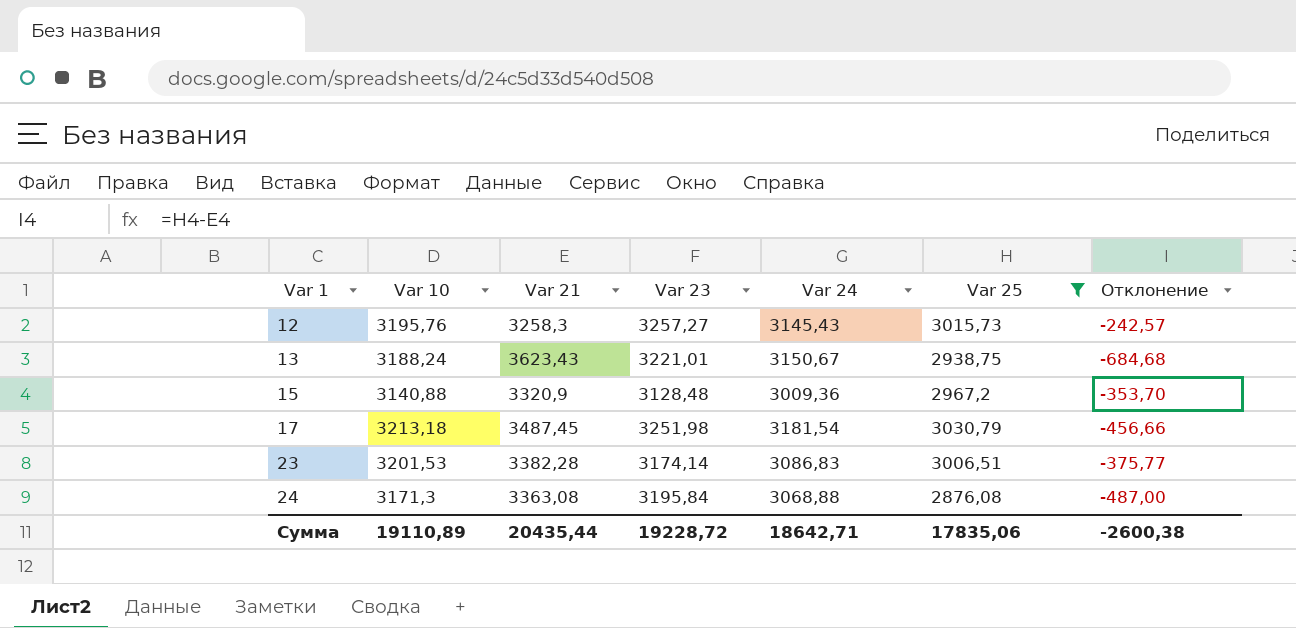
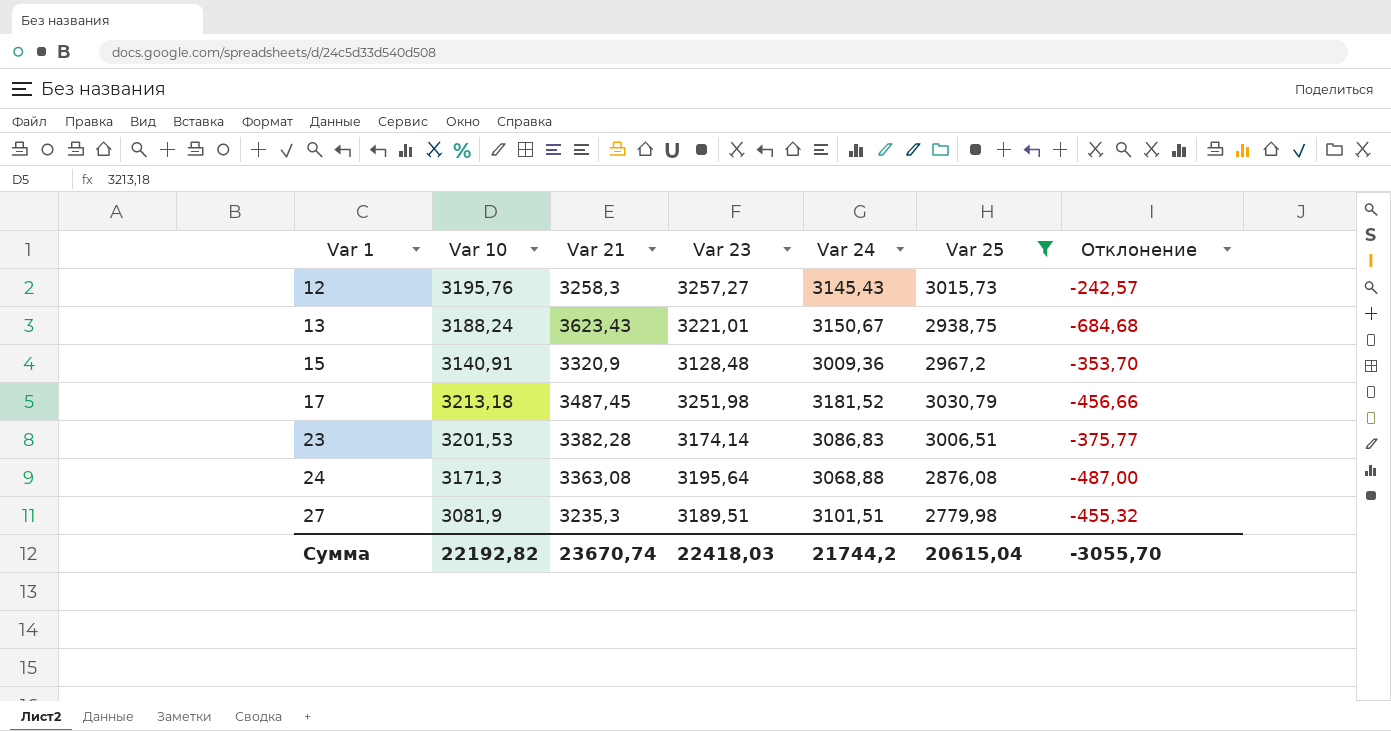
15 | Var 10: 3140,88 -> 3140,91
17 | Var 24: 3181,54 -> 3181,52
24 | Var 23: 3195,84 -> 3195,64
row 27: none -> 3081,9 | 3235,3 | 3189,51 | 3101,51 | 2779,98 | -455,32
Сумма | Var 10: 19110,89 -> 22192,82
Сумма | Var 21: 20435,44 -> 23670,74
Сумма | Var 23: 19228,72 -> 22418,03
Сумма | Var 24: 18642,71 -> 21744,2
Сумма | Var 25: 17835,06 -> 20615,04
Сумма | Отклонение: -2600,38 -> -3055,70

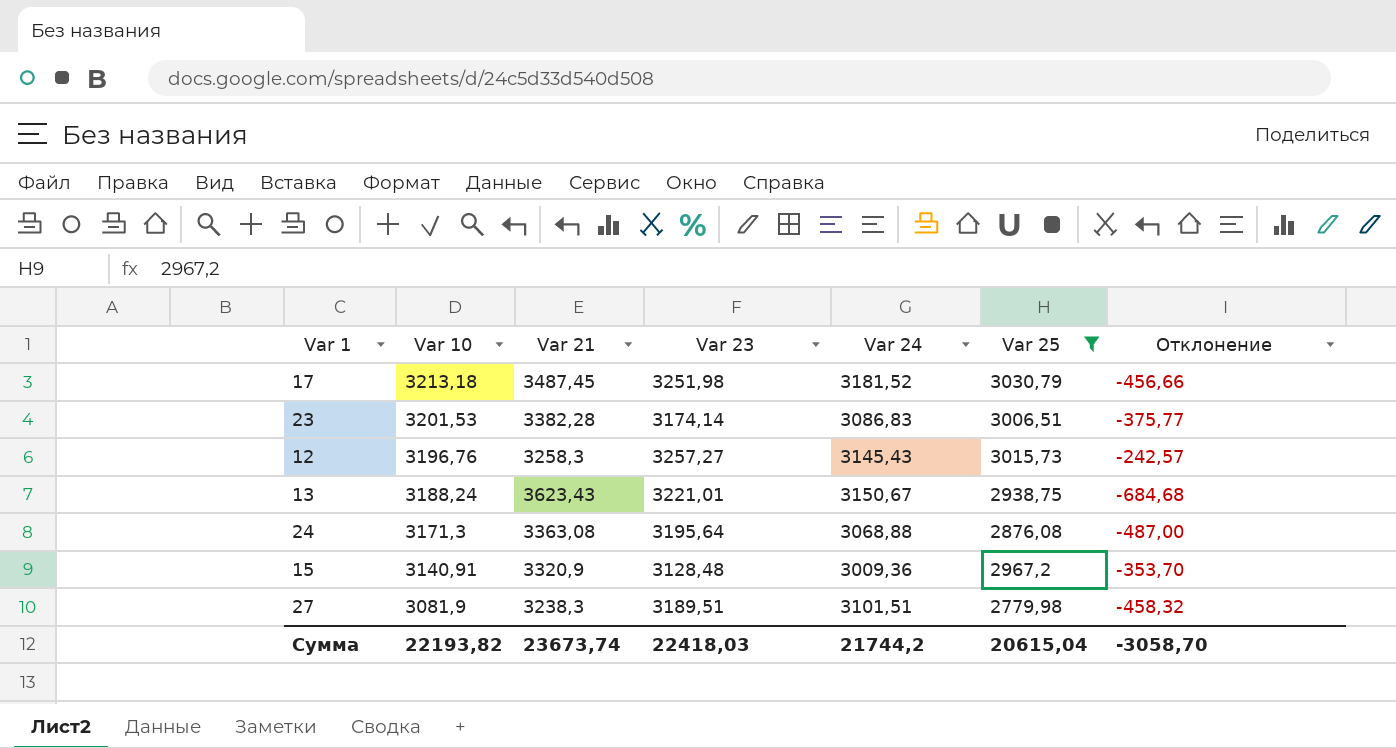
row order: Var 1 ascending -> Var 10 descending
12 | Var 10: 3195,76 -> 3196,76
27 | Var 21: 3235,3 -> 3238,3
27 | Отклонение: -455,32 -> -458,32
Сумма | Var 10: 22192,82 -> 22193,82
Сумма | Var 21: 23670,74 -> 23673,74
Сумма | Отклонение: -3055,70 -> -3058,70

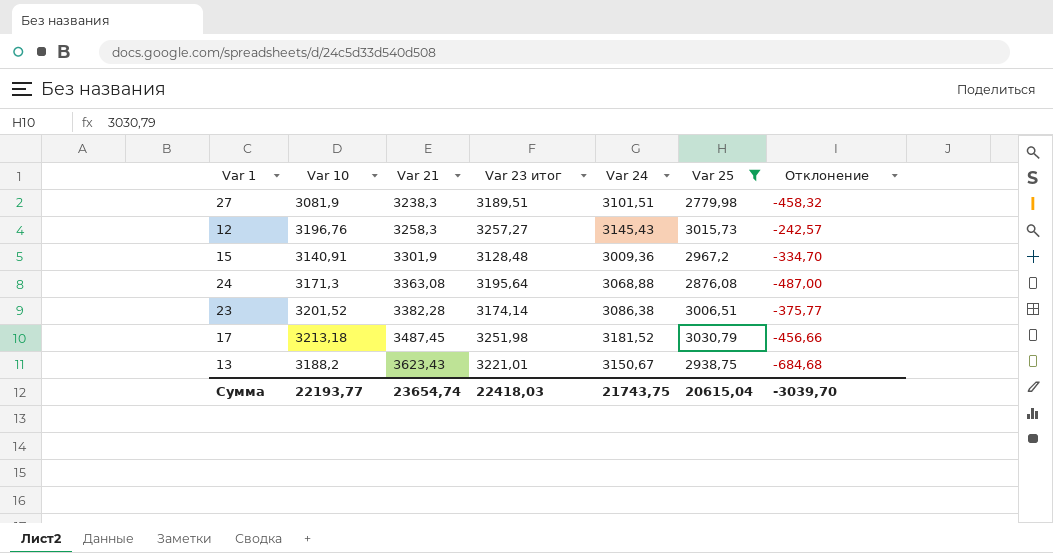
row order: Var 10 descending -> Var 21 ascending
column name: Var 23 -> Var 23 итог
15 | Var 21: 3320,9 -> 3301,9
15 | Отклонение: -353,70 -> -334,70
23 | Var 10: 3201,53 -> 3201,52
23 | Var 24: 3086,83 -> 3086,38
13 | Var 10: 3188,24 -> 3188,2
Сумма | Var 10: 22193,82 -> 22193,77
Сумма | Var 21: 23673,74 -> 23654,74
Сумма | Var 24: 21744,2 -> 21743,75
Сумма | Отклонение: -3058,70 -> -3039,70

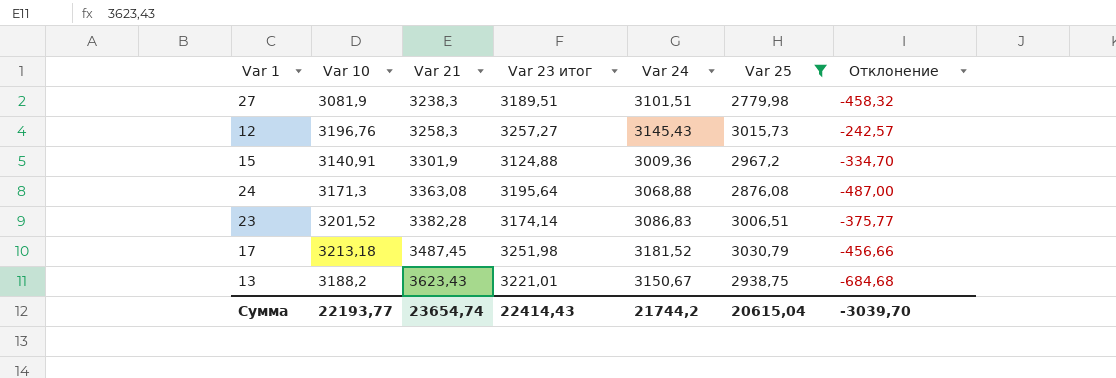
15 | Var 23 итог: 3128,48 -> 3124,88
23 | Var 24: 3086,38 -> 3086,83
Сумма | Var 23 итог: 22418,03 -> 22414,43
Сумма | Var 24: 21743,75 -> 21744,2

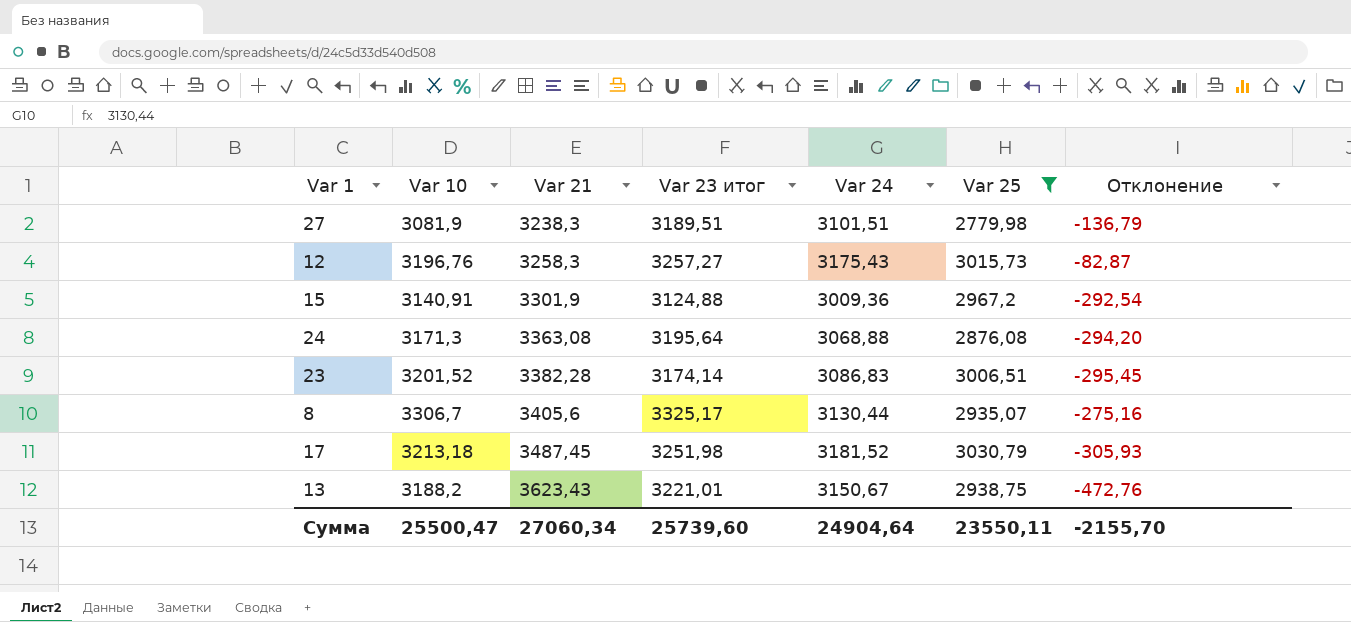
column Отклонение | formula: [Var 25] - [Var 21] -> [Var 24] - [Var 21]
12 | Var 24: 3145,43 -> 3175,43
row 8: none -> 3306,7 | 3405,6 | 3325,17 | 3130,44 | 2935,07 | -275,16
Сумма | Var 10: 22193,77 -> 25500,47
Сумма | Var 21: 23654,74 -> 27060,34
Сумма | Var 23 итог: 22414,43 -> 25739,60
Сумма | Var 24: 21744,2 -> 24904,64
Сумма | Var 25: 20615,04 -> 23550,11
Сумма | Отклонение: -3039,70 -> -2155,70

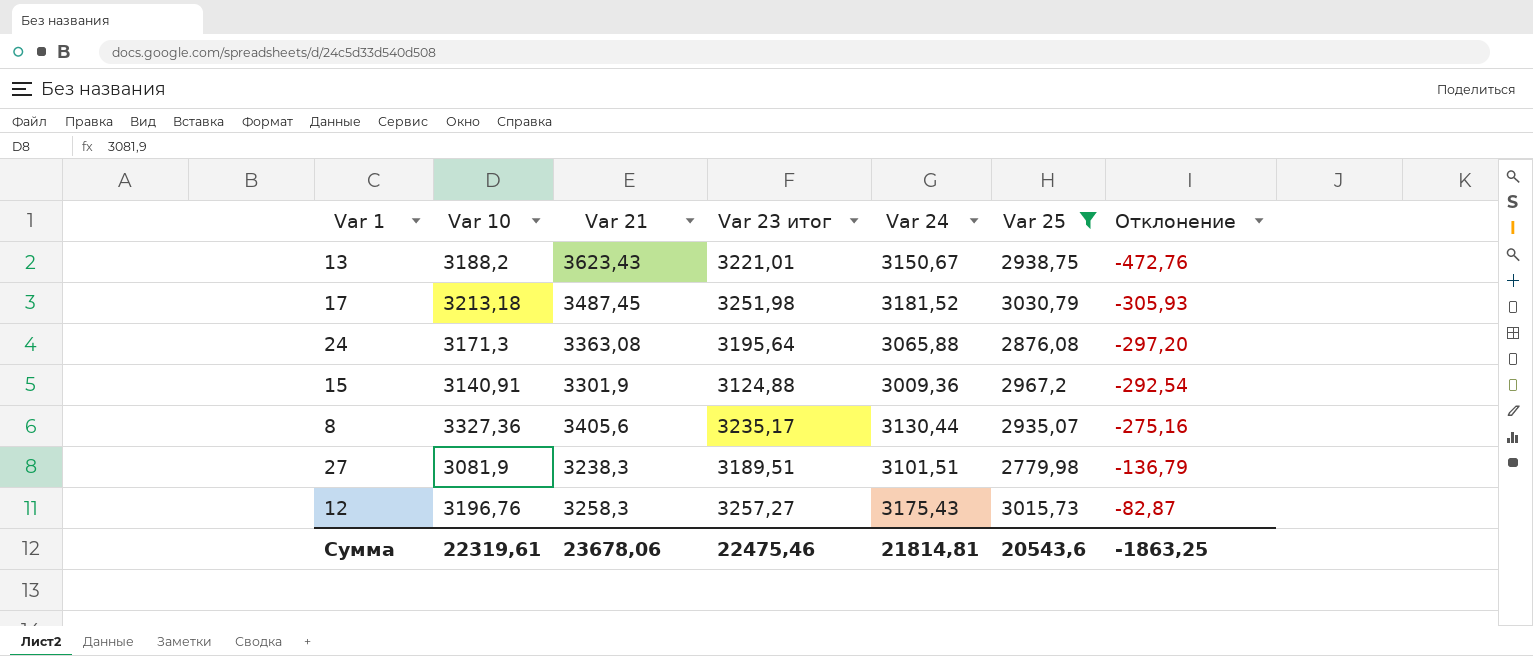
row order: Var 21 ascending -> Отклонение ascending
row 23: 3201,52 | 3382,28 | 3174,14 | 3086,83 | 3006,51 | -295,45 -> none
24 | Var 24: 3068,88 -> 3065,88
24 | Отклонение: -294,20 -> -297,20
8 | Var 10: 3306,7 -> 3327,36
8 | Var 23 итог: 3325,17 -> 3235,17
Сумма | Var 10: 25500,47 -> 22319,61
Сумма | Var 21: 27060,34 -> 23678,06
Сумма | Var 23 итог: 25739,60 -> 22475,46
Сумма | Var 24: 24904,64 -> 21814,81
Сумма | Var 25: 23550,11 -> 20543,6
Сумма | Отклонение: -2155,70 -> -1863,25

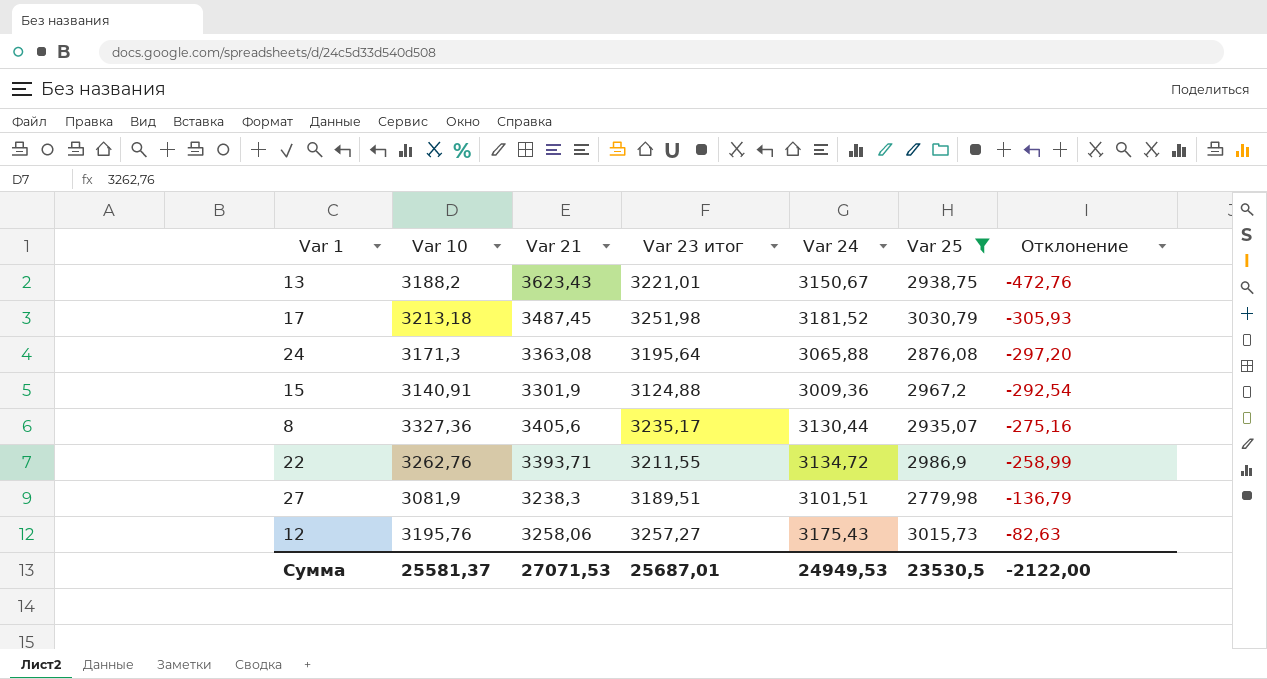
row 22: none -> 3262,76 | 3393,71 | 3211,55 | 3134,72 | 2986,9 | -258,99
12 | Var 10: 3196,76 -> 3195,76
12 | Var 21: 3258,3 -> 3258,06
12 | Отклонение: -82,87 -> -82,63
Сумма | Var 10: 22319,61 -> 25581,37
Сумма | Var 21: 23678,06 -> 27071,53
Сумма | Var 23 итог: 22475,46 -> 25687,01
Сумма | Var 24: 21814,81 -> 24949,53
Сумма | Var 25: 20543,6 -> 23530,5
Сумма | Отклонение: -1863,25 -> -2122,00

